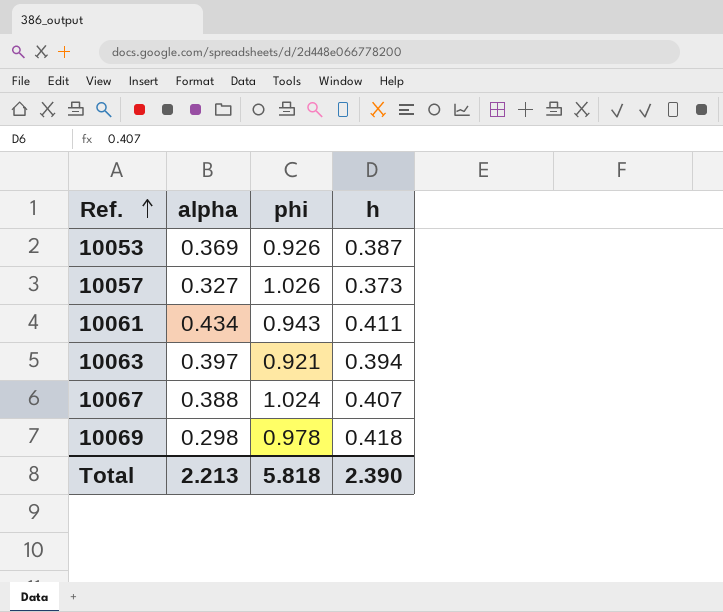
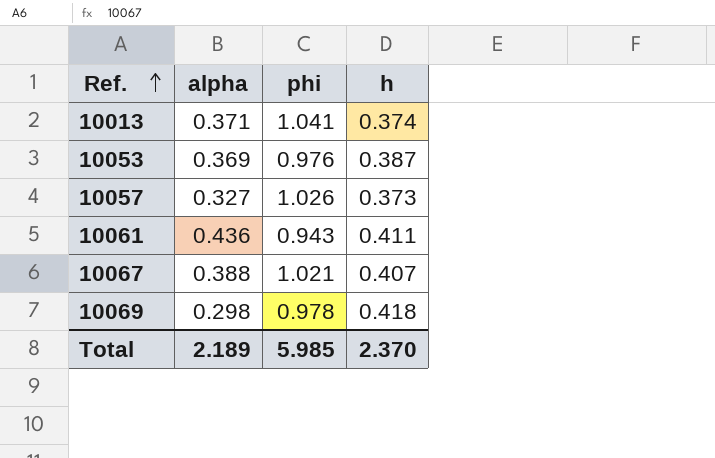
row 10063: 0.397 | 0.921 | 0.394 -> none
row 10013: none -> 0.371 | 1.041 | 0.374
10053 | phi: 0.926 -> 0.976
10061 | alpha: 0.434 -> 0.436
10067 | phi: 1.024 -> 1.021
Total | alpha: 2.213 -> 2.189
Total | phi: 5.818 -> 5.985
Total | h: 2.390 -> 2.370

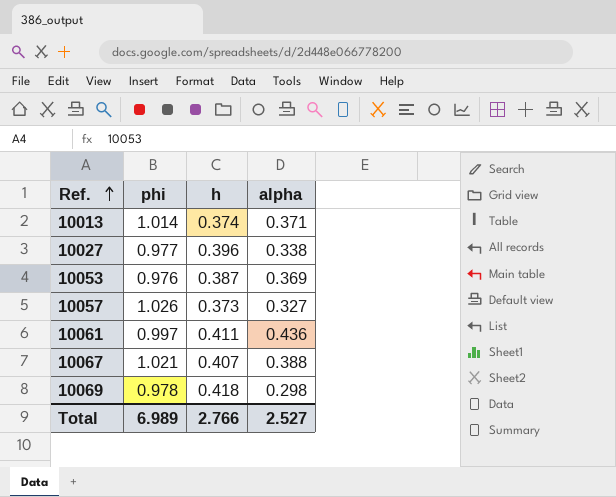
column alpha | position: 2 -> 4
10013 | phi: 1.041 -> 1.014
row 10027: none -> 0.977 | 0.396 | 0.338
10061 | phi: 0.943 -> 0.997
Total | phi: 5.985 -> 6.989
Total | h: 2.370 -> 2.766
Total | alpha: 2.189 -> 2.527

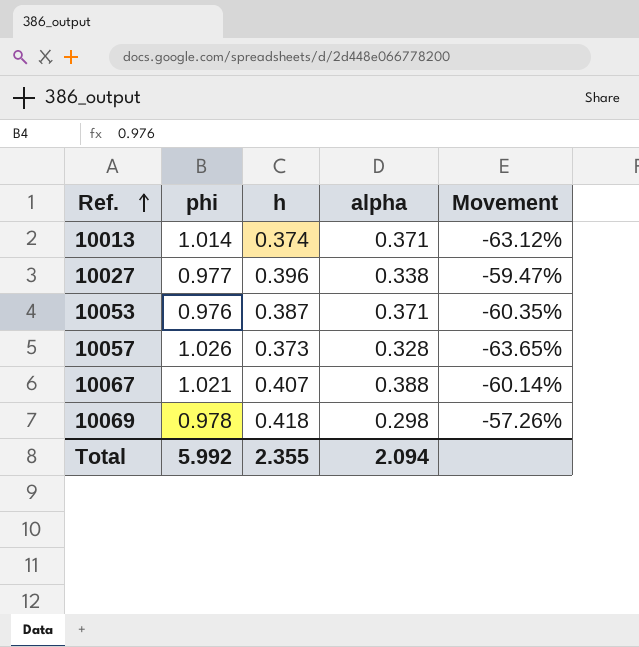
column Movement | formula: none -> ([h] - [phi]) / [phi]
row 10061: 0.997 | 0.411 | 0.436 -> none
10053 | alpha: 0.369 -> 0.371
10057 | alpha: 0.327 -> 0.328
Total | phi: 6.989 -> 5.992
Total | h: 2.766 -> 2.355
Total | alpha: 2.527 -> 2.094

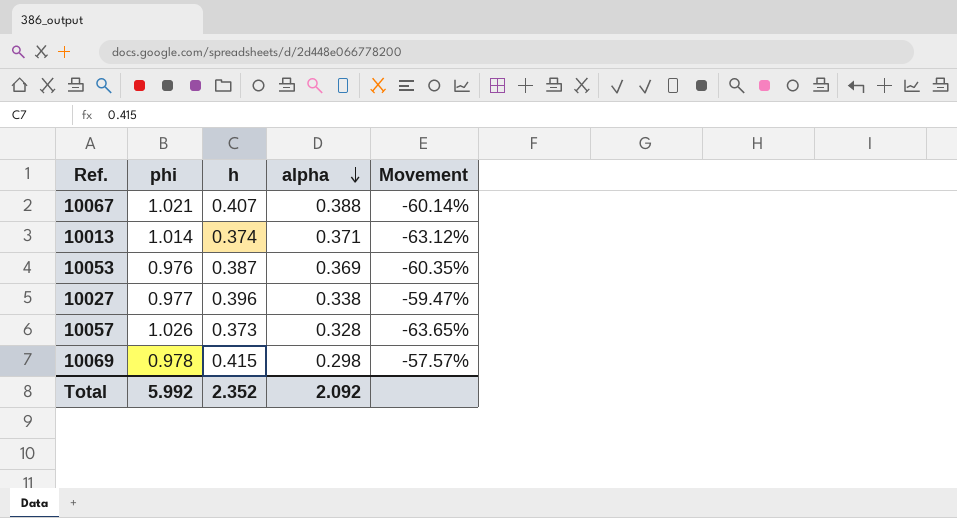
row order: Ref. ascending -> alpha descending
10053 | alpha: 0.371 -> 0.369
10069 | h: 0.418 -> 0.415
10069 | Movement: -57.26% -> -57.57%
Total | h: 2.355 -> 2.352
Total | alpha: 2.094 -> 2.092

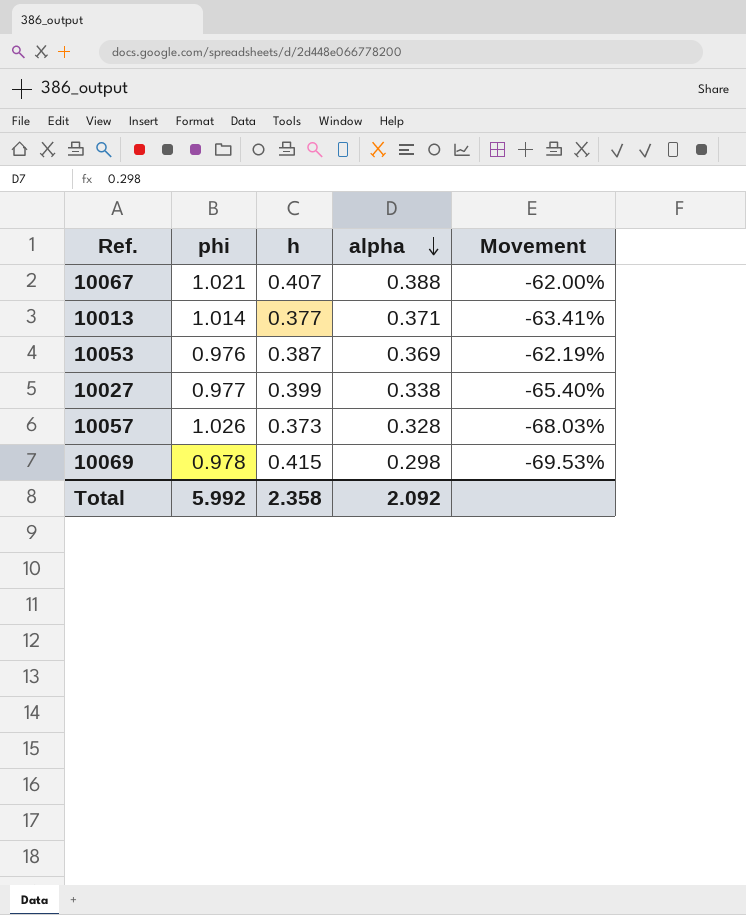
column Movement | formula: ([h] - [phi]) / [phi] -> ([alpha] - [phi]) / [phi]
10013 | h: 0.374 -> 0.377
10027 | h: 0.396 -> 0.399
Total | h: 2.352 -> 2.358

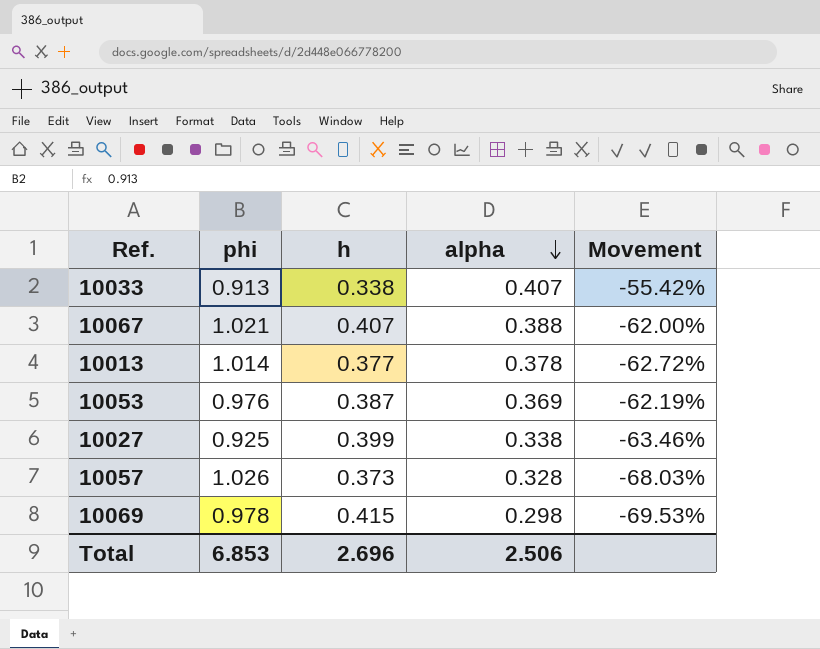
row 10033: none -> 0.913 | 0.338 | 0.407 | -55.42%
10013 | alpha: 0.371 -> 0.378
10013 | Movement: -63.41% -> -62.72%
10027 | phi: 0.977 -> 0.925
10027 | Movement: -65.40% -> -63.46%
Total | phi: 5.992 -> 6.853
Total | h: 2.358 -> 2.696
Total | alpha: 2.092 -> 2.506

